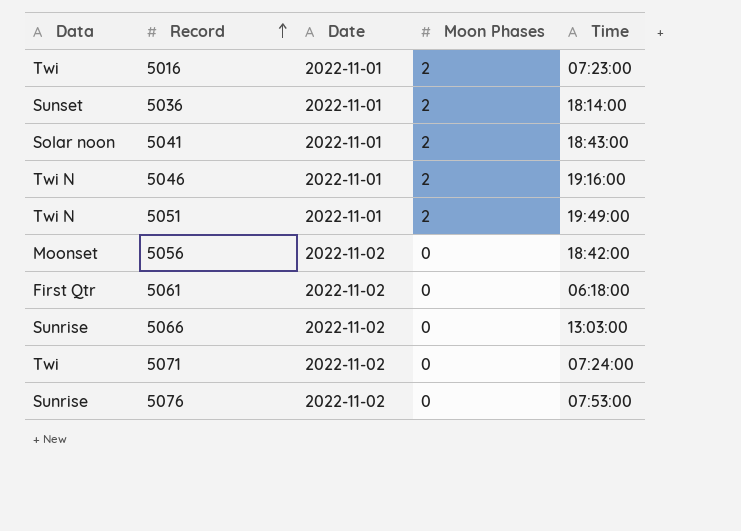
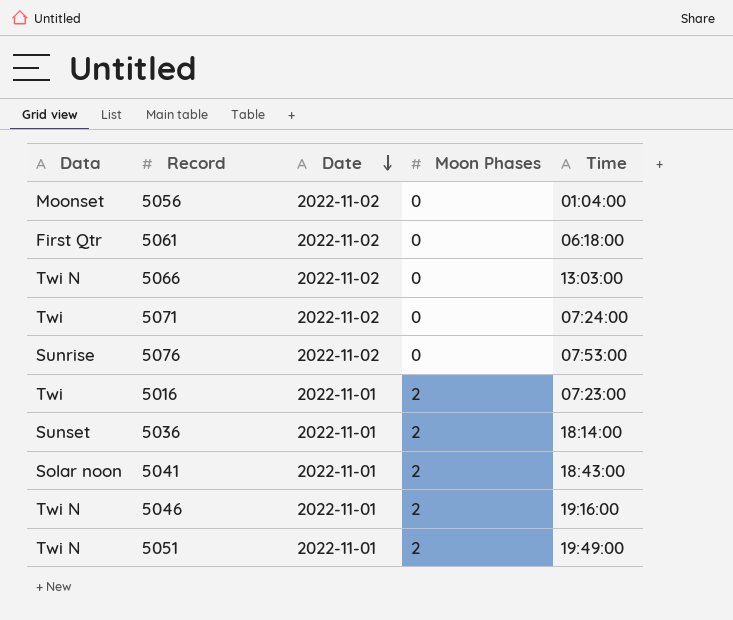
row order: Record ascending -> Date descending
5056 | Time: 18:42:00 -> 01:04:00
5066 | Data: Sunrise -> Twi N

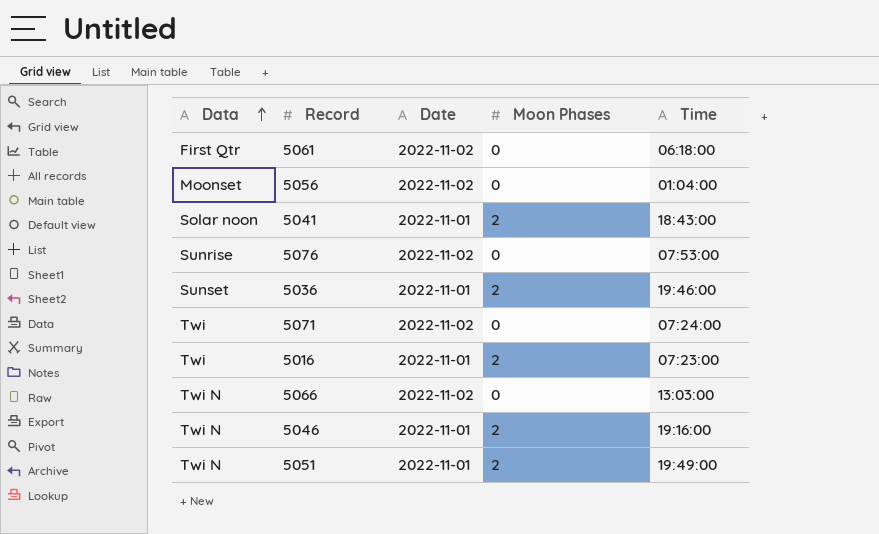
row order: Date descending -> Data ascending
5036 | Time: 18:14:00 -> 19:46:00

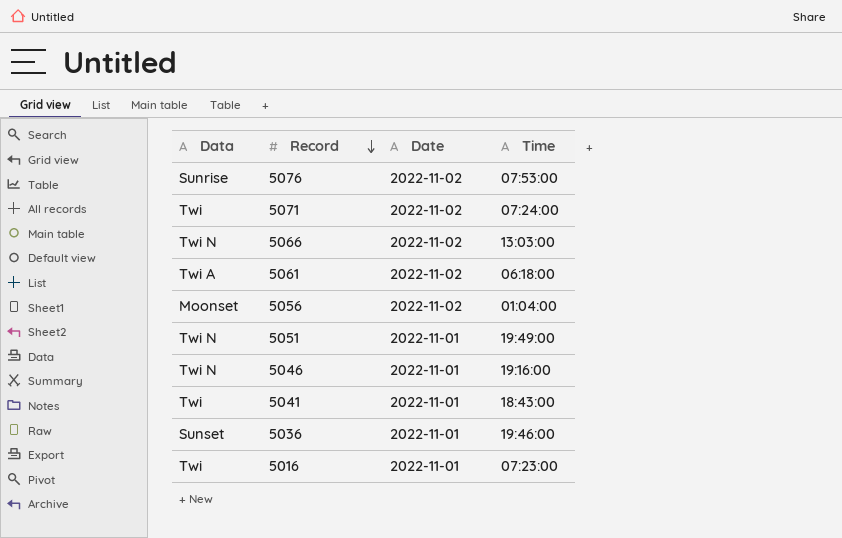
row order: Data ascending -> Record descending
column Moon Phases | position: 4 -> none
5061 | Data: First Qtr -> Twi A
5041 | Data: Solar noon -> Twi

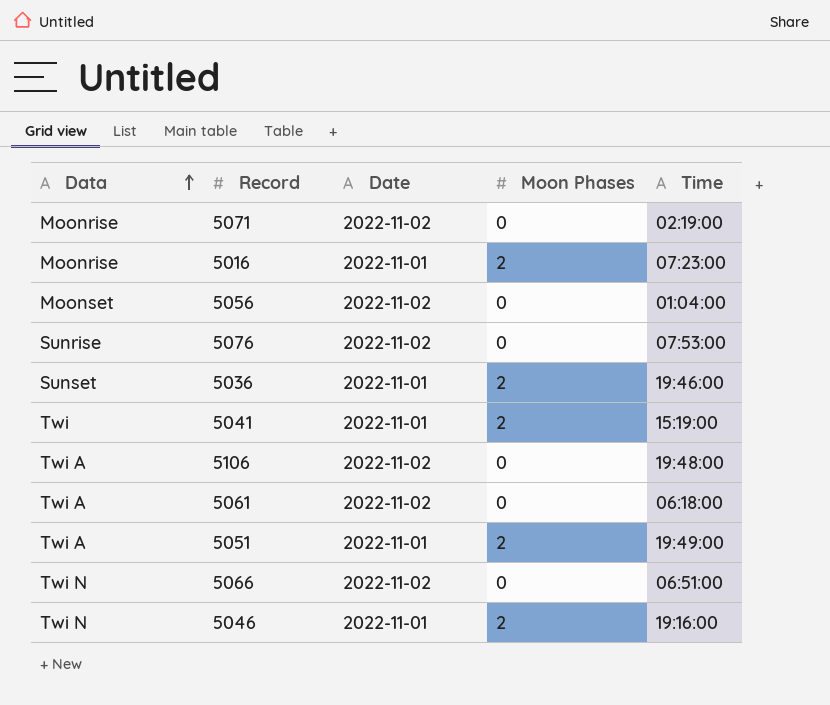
row order: Record descending -> Data ascending
column Moon Phases | position: none -> 4
5071 | Data: Twi -> Moonrise
5071 | Time: 07:24:00 -> 02:19:00
5016 | Data: Twi -> Moonrise
5041 | Time: 18:43:00 -> 15:19:00
row 5106: none -> Twi A | 2022-11-02 | 0 | 19:48:00
5051 | Data: Twi N -> Twi A
5066 | Time: 13:03:00 -> 06:51:00

